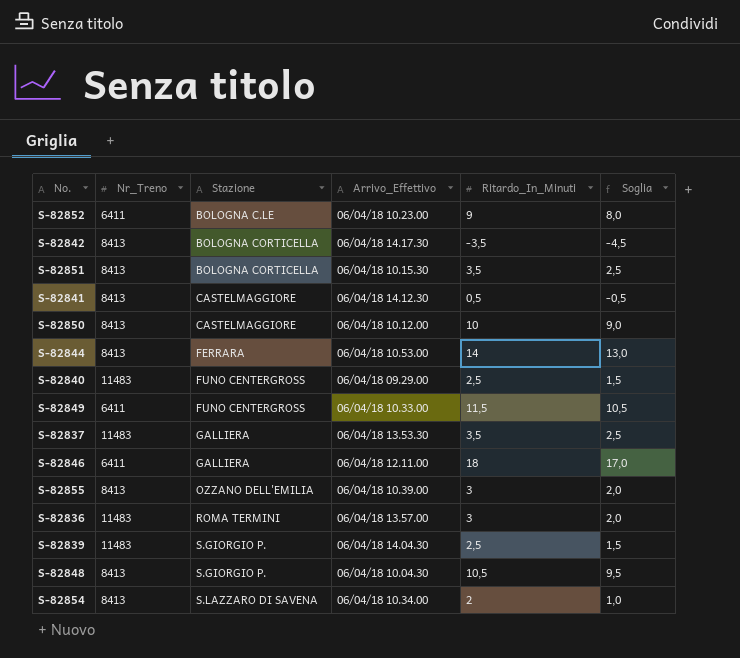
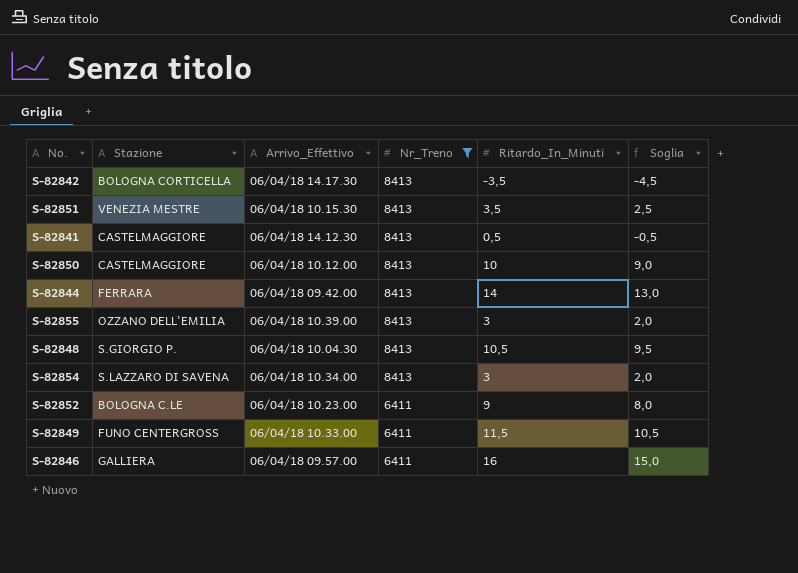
filter: none -> Nr_Treno != 11483
row order: Stazione ascending -> Nr_Treno descending
column Nr_Treno | position: 2 -> 4
S-82851 | Stazione: BOLOGNA CORTICELLA -> VENEZIA MESTRE
S-82844 | Arrivo_Effettivo: 06/04/18 10.53.00 -> 06/04/18 09.42.00
S-82854 | Ritardo_In_Minuti: 2 -> 3
S-82854 | Soglia: 1,0 -> 2,0
S-82846 | Arrivo_Effettivo: 06/04/18 12.11.00 -> 06/04/18 09.57.00
S-82846 | Ritardo_In_Minuti: 18 -> 16
S-82846 | Soglia: 17,0 -> 15,0

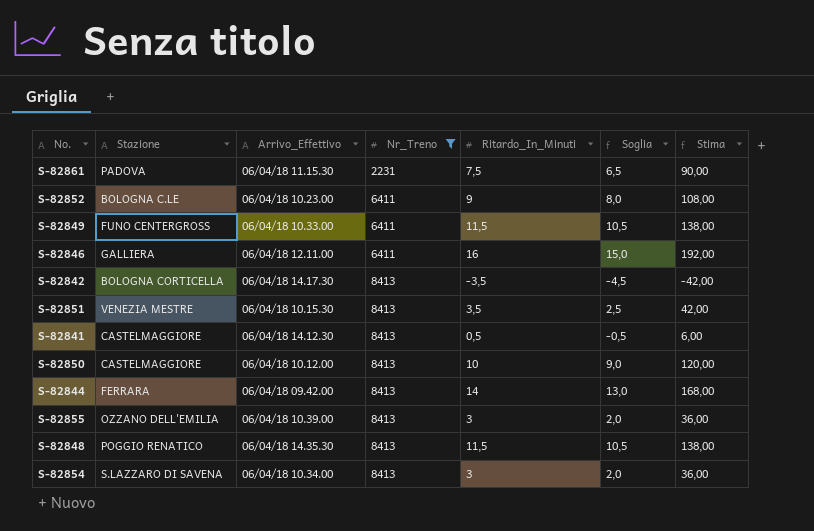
row order: Nr_Treno descending -> Nr_Treno ascending
column Stima | formula: none -> [Ritardo_In_Minuti] * 12
row S-82861: none -> PADOVA | 06/04/18 11.15.30 | 2231 | 7,5 | 6,5 | 90,00
S-82846 | Arrivo_Effettivo: 06/04/18 09.57.00 -> 06/04/18 12.11.00
S-82848 | Stazione: S.GIORGIO P. -> POGGIO RENATICO
S-82848 | Arrivo_Effettivo: 06/04/18 10.04.30 -> 06/04/18 14.35.30
S-82848 | Ritardo_In_Minuti: 10,5 -> 11,5
S-82848 | Soglia: 9,5 -> 10,5

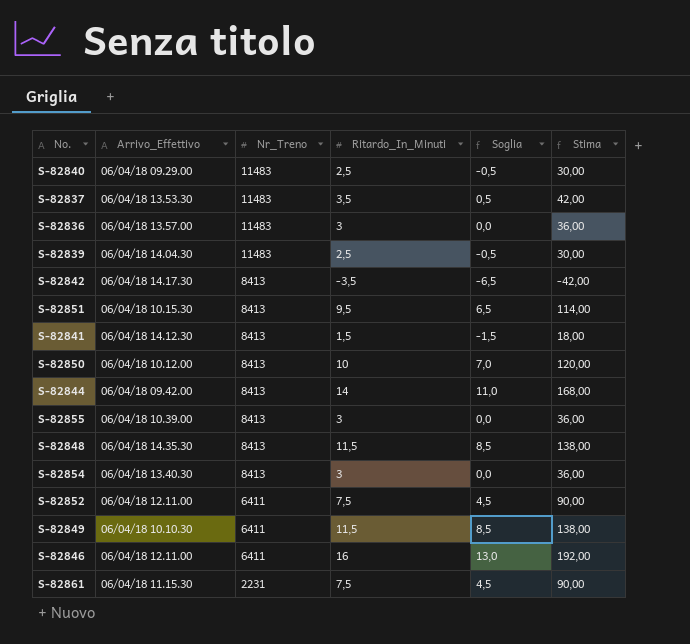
filter: Nr_Treno != 11483 -> none
row order: Nr_Treno ascending -> Nr_Treno descending
column Stazione | position: 2 -> none
column Soglia | formula: [Ritardo_In_Minuti] - 1 -> [Ritardo_In_Minuti] - 3
S-82851 | Ritardo_In_Minuti: 3,5 -> 9,5
S-82851 | Stima: 42,00 -> 114,00
S-82841 | Ritardo_In_Minuti: 0,5 -> 1,5
S-82841 | Stima: 6,00 -> 18,00
S-82854 | Arrivo_Effettivo: 06/04/18 10.34.00 -> 06/04/18 13.40.30
S-82852 | Arrivo_Effettivo: 06/04/18 10.23.00 -> 06/04/18 12.11.00
S-82852 | Ritardo_In_Minuti: 9 -> 7,5
S-82852 | Stima: 108,00 -> 90,00
S-82849 | Arrivo_Effettivo: 06/04/18 10.33.00 -> 06/04/18 10.10.30

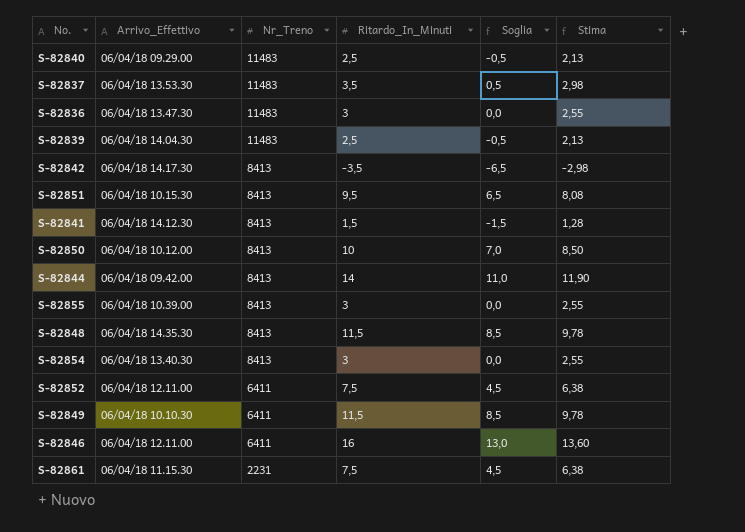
column Stima | formula: [Ritardo_In_Minuti] * 12 -> [Ritardo_In_Minuti] * 0,85
S-82836 | Arrivo_Effettivo: 06/04/18 13.57.00 -> 06/04/18 13.47.30

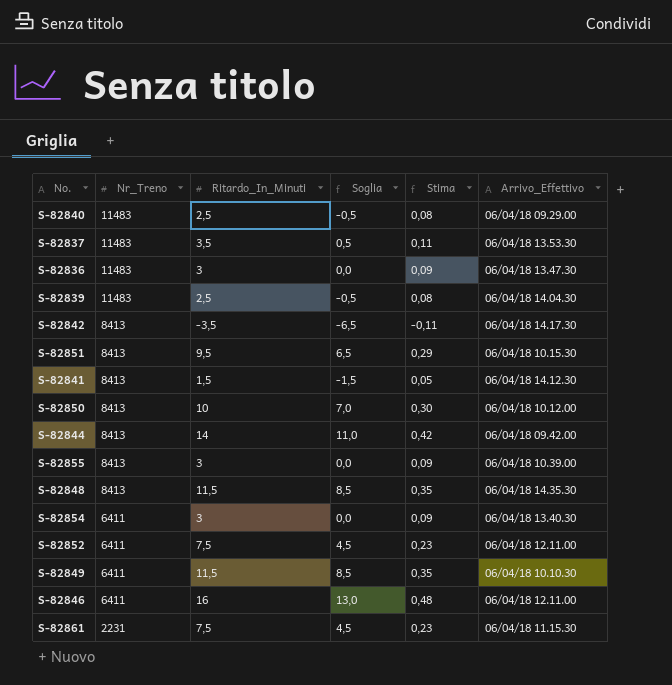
column Stima | formula: [Ritardo_In_Minuti] * 0,85 -> [Ritardo_In_Minuti] * 0,03
column Arrivo_Effettivo | position: 2 -> 6
S-82854 | Nr_Treno: 8413 -> 6411

